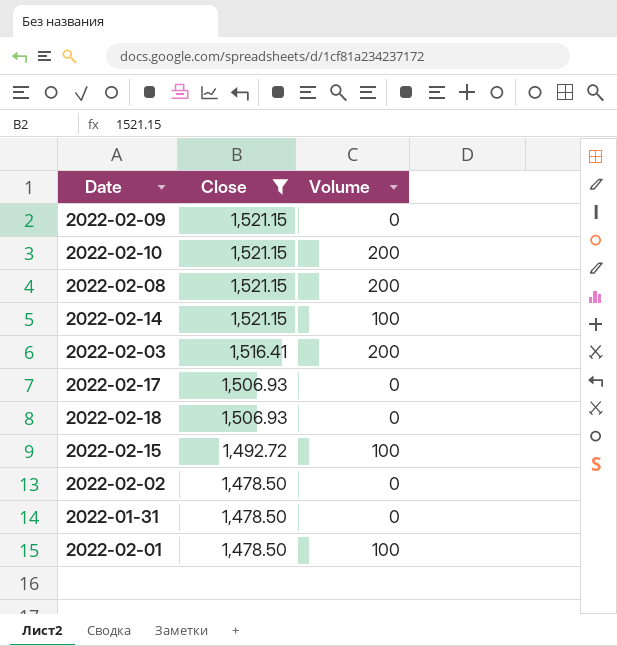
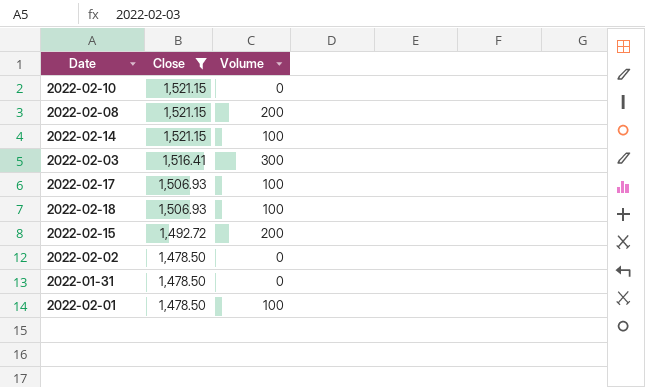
row 2022-02-09: 1,521.15 | 0 -> none
2022-02-10 | Volume: 200 -> 0
2022-02-03 | Volume: 200 -> 300
2022-02-17 | Volume: 0 -> 100
2022-02-18 | Volume: 0 -> 100
2022-02-15 | Volume: 100 -> 200

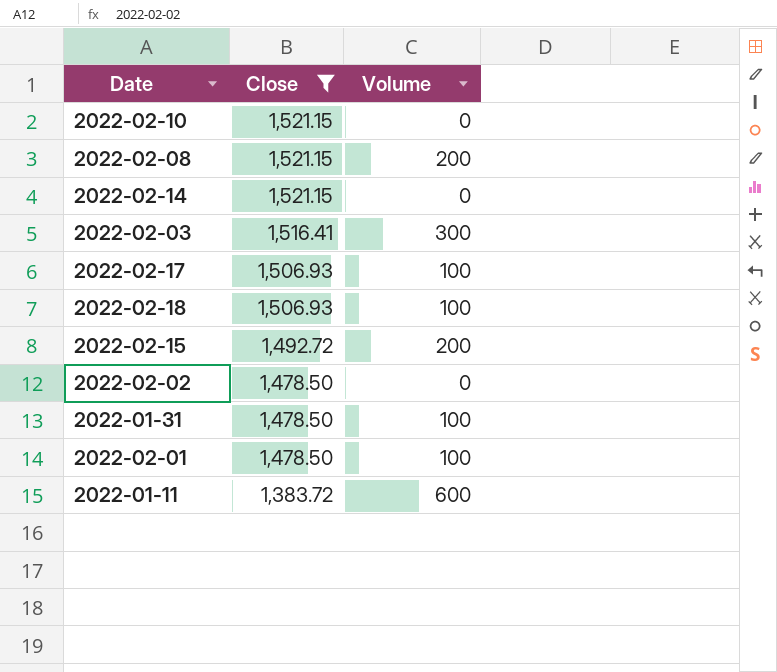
2022-02-14 | Volume: 100 -> 0
2022-01-31 | Volume: 0 -> 100
row 2022-01-11: none -> 1,383.72 | 600

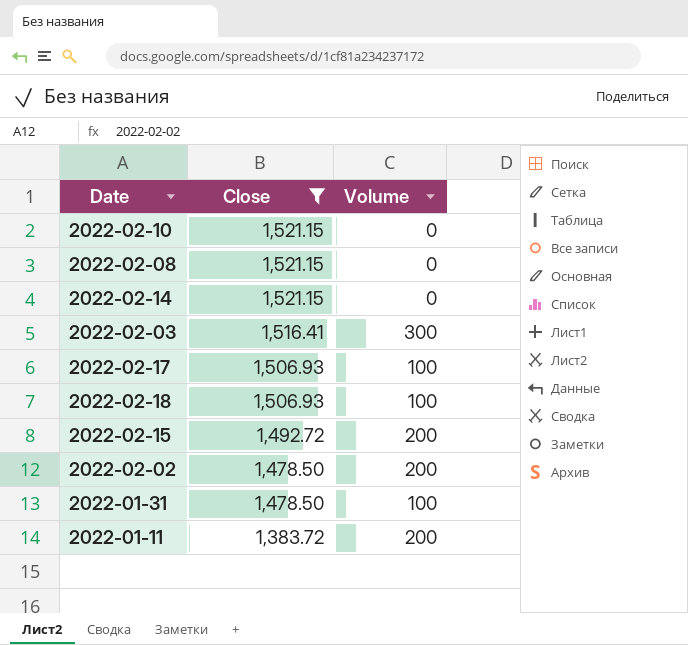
row 2022-02-01: 1,478.50 | 100 -> none
2022-02-08 | Volume: 200 -> 0
2022-02-02 | Volume: 0 -> 200
2022-01-11 | Volume: 600 -> 200

